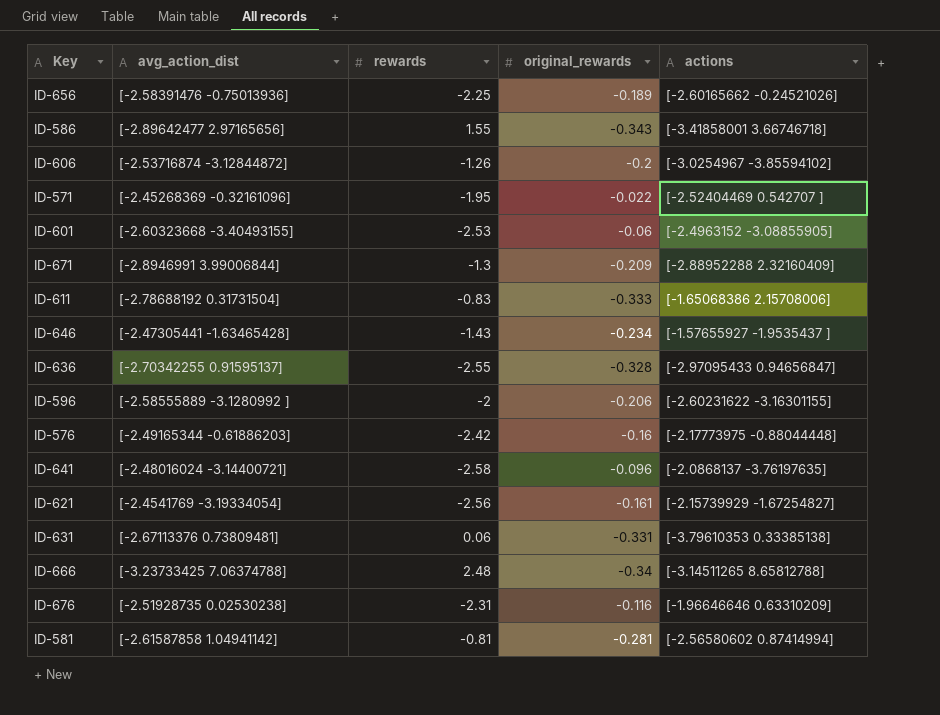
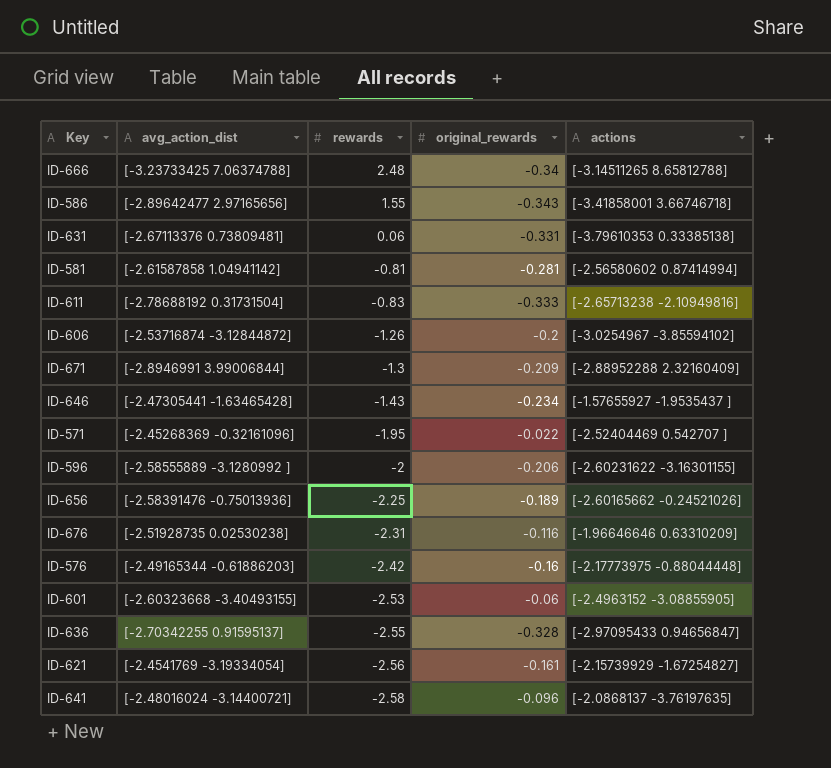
row order: none -> rewards descending
ID-611 | actions: [-1.65068386 2.15708006] -> [-2.65713238 -2.10949816]

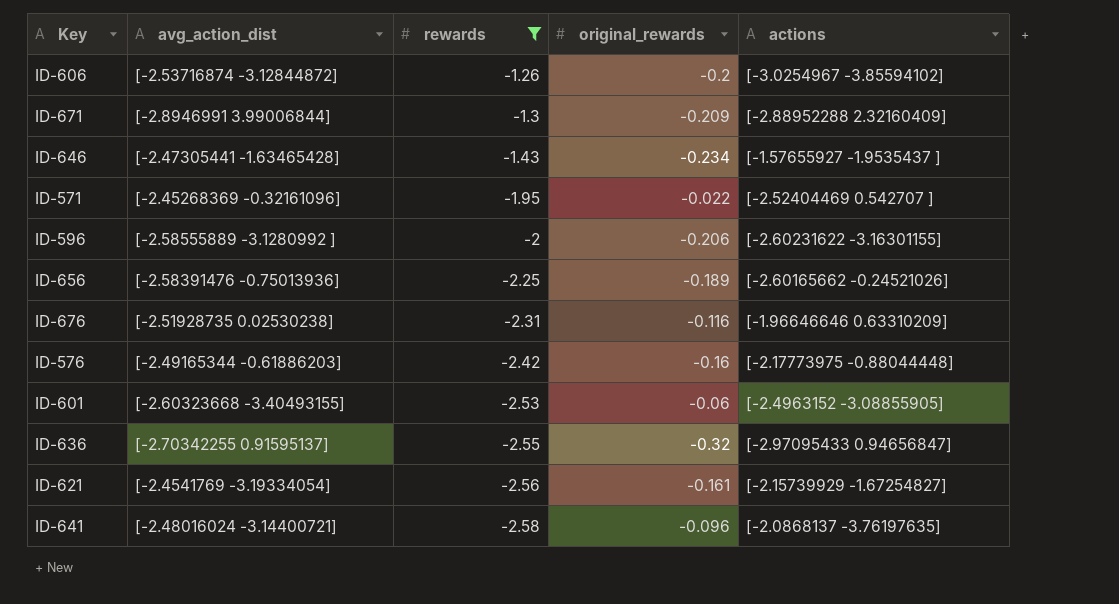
filter: none -> rewards <= -1.26
ID-636 | original_rewards: -0.328 -> -0.32

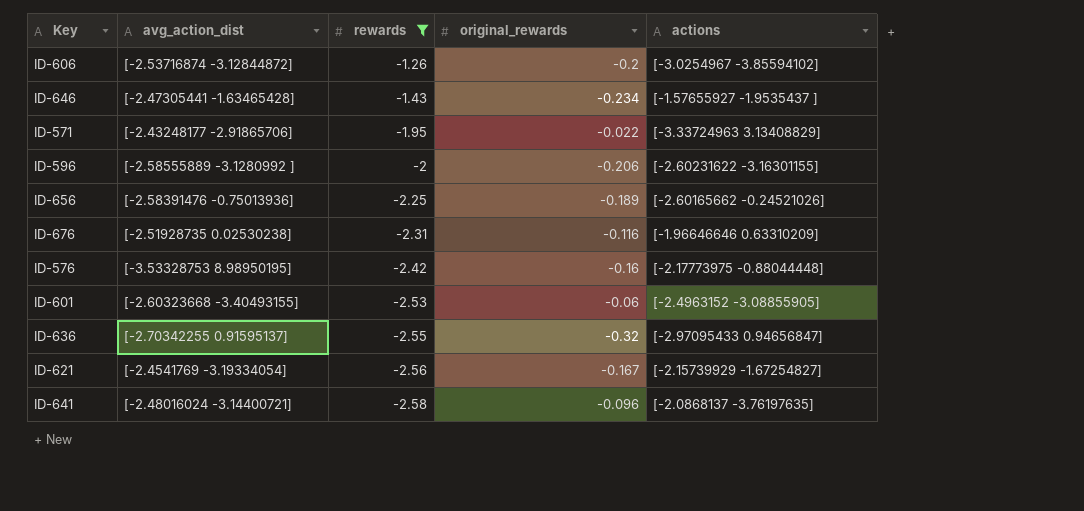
row ID-671: [-2.8946991 3.99006844] | -1.3 | -0.209 | [-2.88952288 2.32160409] -> none
ID-571 | avg_action_dist: [-2.45268369 -0.32161096] -> [-2.43248177 -2.91865706]
ID-571 | actions: [-2.52404469 0.542707 ] -> [-3.33724963 3.13408829]
ID-576 | avg_action_dist: [-2.49165344 -0.61886203] -> [-3.53328753 8.98950195]
ID-621 | original_rewards: -0.161 -> -0.167

